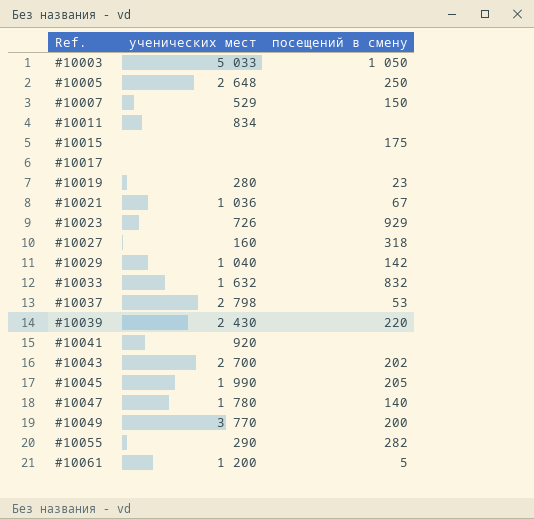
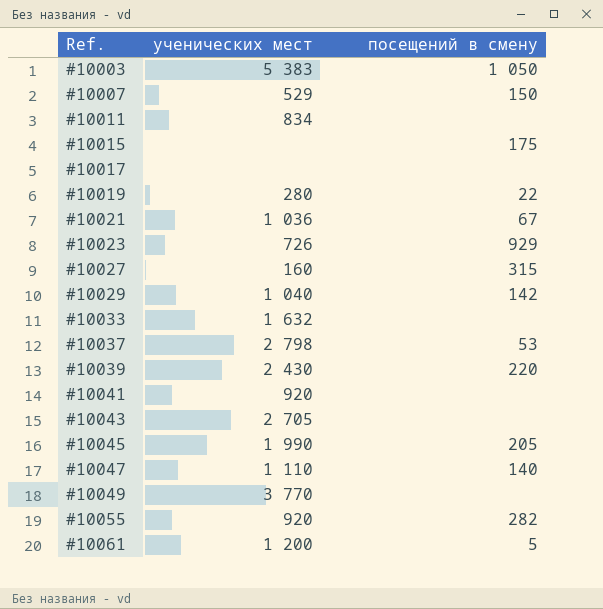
row #10005: 2 648 | 250 -> none
#10003 | ученических мест: 5 033 -> 5 383
#10019 | посещений в смену: 23 -> 22
#10027 | посещений в смену: 318 -> 315
#10033 | посещений в смену: 832 -> none
#10043 | ученических мест: 2 700 -> 2 705
#10043 | посещений в смену: 202 -> none
#10047 | ученических мест: 1 780 -> 1 110
#10049 | посещений в смену: 200 -> none
#10055 | ученических мест: 290 -> 920

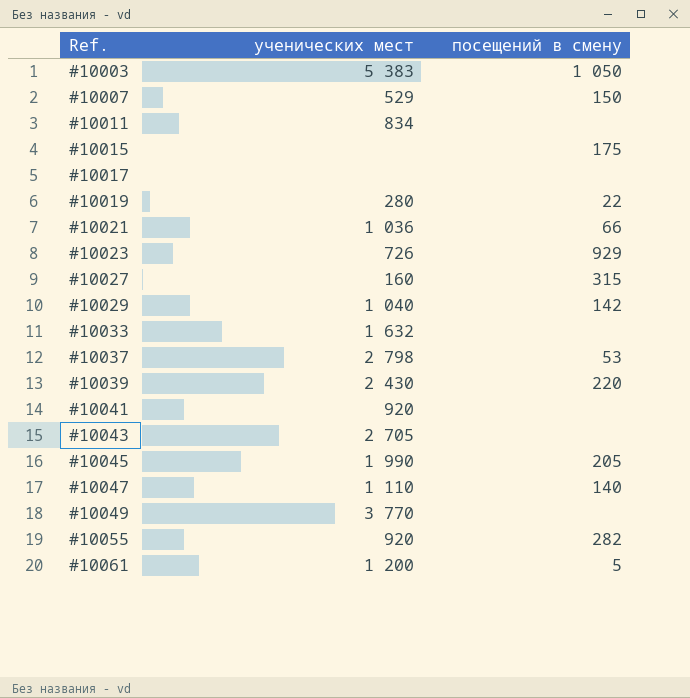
#10021 | посещений в смену: 67 -> 66

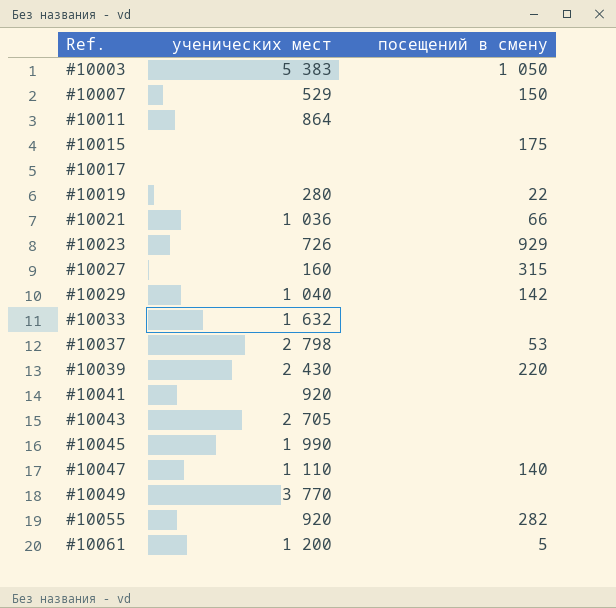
#10011 | ученических мест: 834 -> 864
#10045 | посещений в смену: 205 -> none

